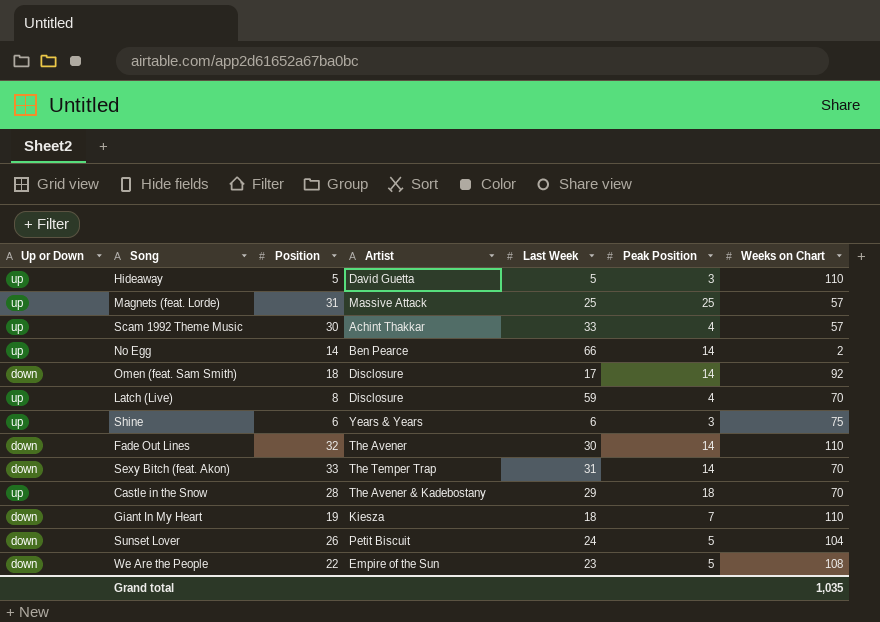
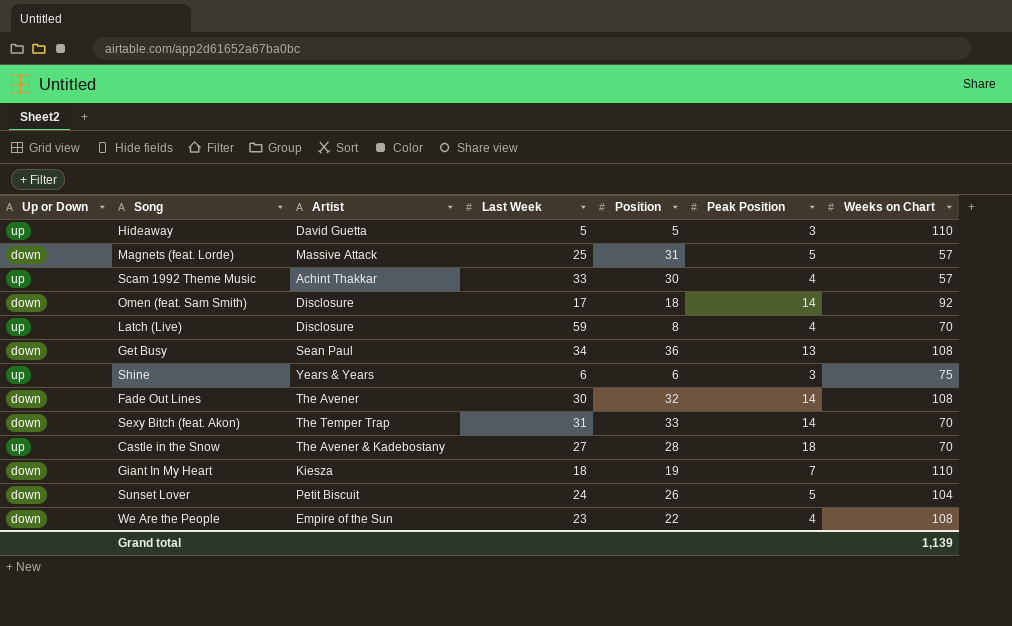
column Position | position: 3 -> 5
row No Egg: up | 14 | Ben Pearce | 66 | 14 | 2 -> none
Magnets (feat. Lorde) | Up or Down: up -> down
Magnets (feat. Lorde) | Peak Position: 25 -> 5
row Get Busy: none -> down | Sean Paul | 34 | 36 | 13 | 108
Fade Out Lines | Weeks on Chart: 110 -> 108
Castle in the Snow | Last Week: 29 -> 27
We Are the People | Peak Position: 5 -> 4
Grand total | Weeks on Chart: 1,035 -> 1,139

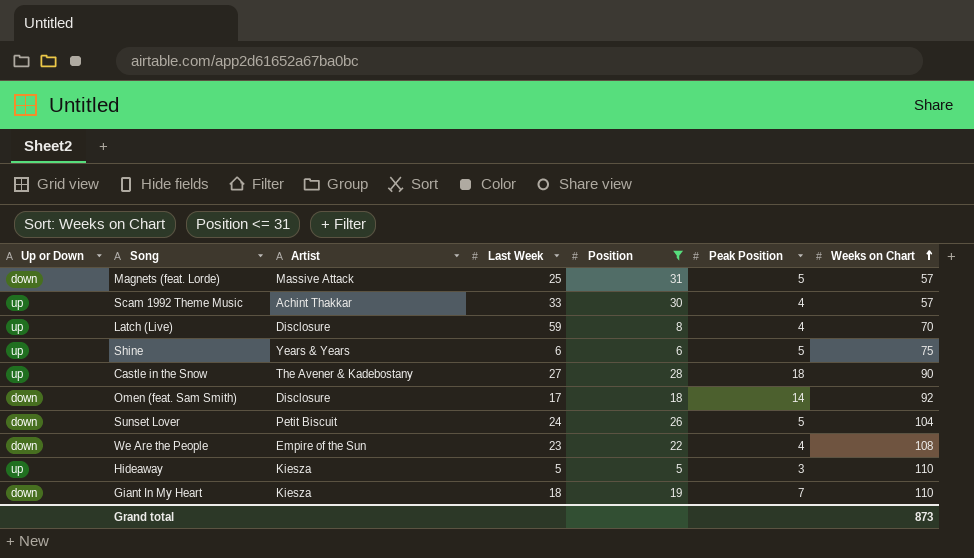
filter: none -> Position <= 31
row order: none -> Weeks on Chart ascending
Shine | Peak Position: 3 -> 5
Castle in the Snow | Weeks on Chart: 70 -> 90
Hideaway | Artist: David Guetta -> Kiesza
Grand total | Weeks on Chart: 1,139 -> 873

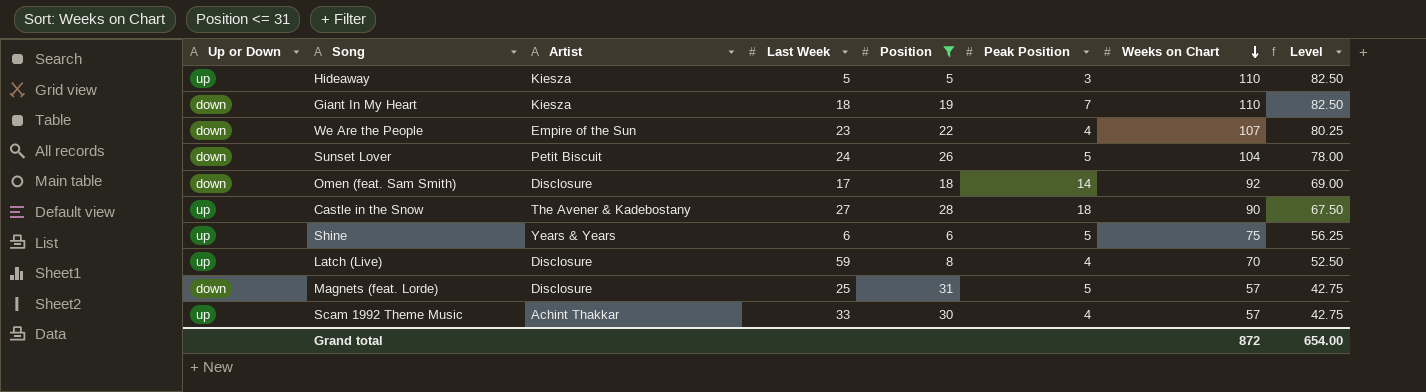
row order: Weeks on Chart ascending -> Weeks on Chart descending
column Level | formula: none -> [Weeks on Chart] * 0.75
We Are the People | Weeks on Chart: 108 -> 107
Magnets (feat. Lorde) | Artist: Massive Attack -> Disclosure
Grand total | Weeks on Chart: 873 -> 872

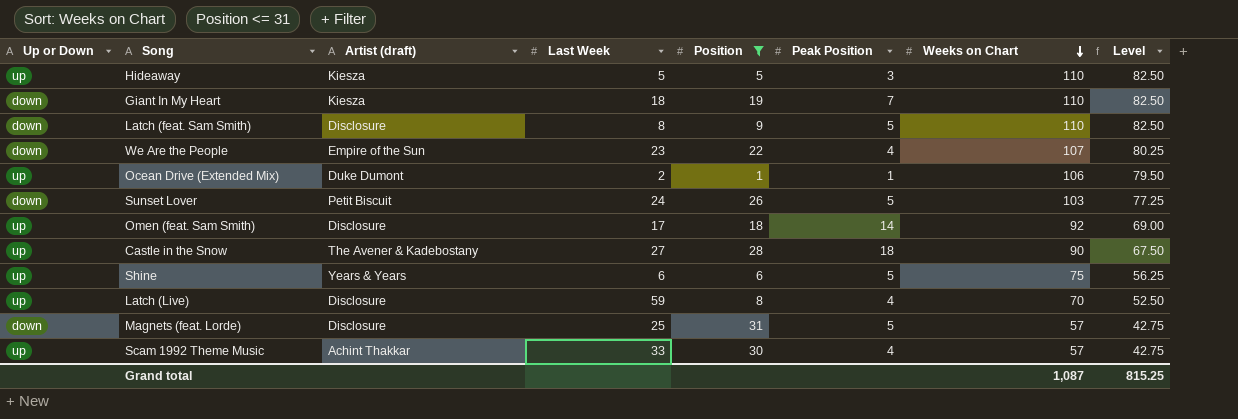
column name: Artist -> Artist (draft)
row Latch (feat. Sam Smith): none -> down | Disclosure | 8 | 9 | 5 | 110 | 82.50
row Ocean Drive (Extended Mix): none -> up | Duke Dumont | 2 | 1 | 1 | 106 | 79.50
Sunset Lover | Weeks on Chart: 104 -> 103
Sunset Lover | Level: 78.00 -> 77.25
Omen (feat. Sam Smith) | Up or Down: down -> up
Grand total | Weeks on Chart: 872 -> 1,087
Grand total | Level: 654.00 -> 815.25

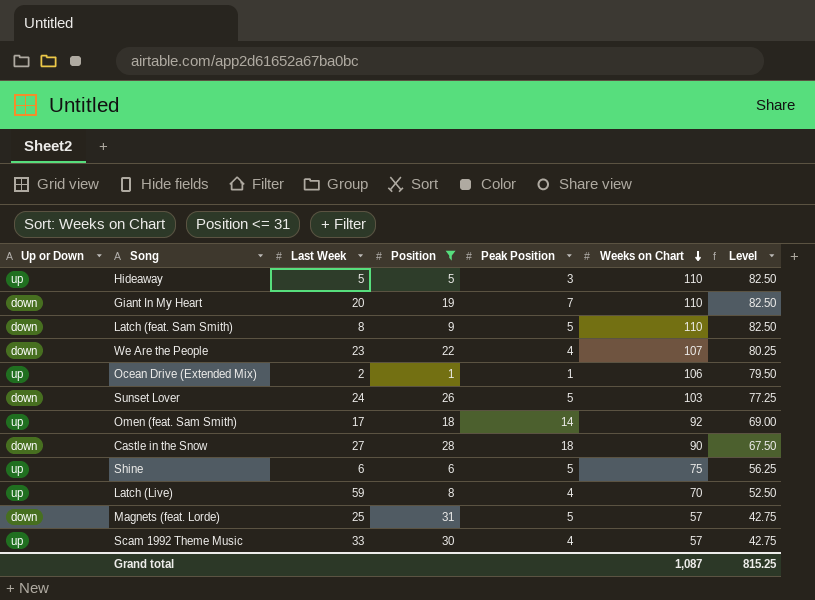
column Artist (draft) | position: 3 -> none
Giant In My Heart | Last Week: 18 -> 20
Castle in the Snow | Up or Down: up -> down

